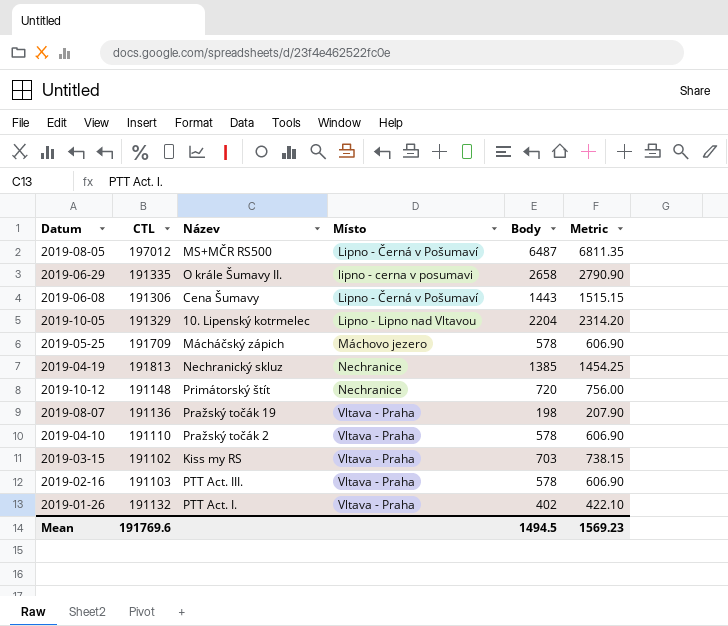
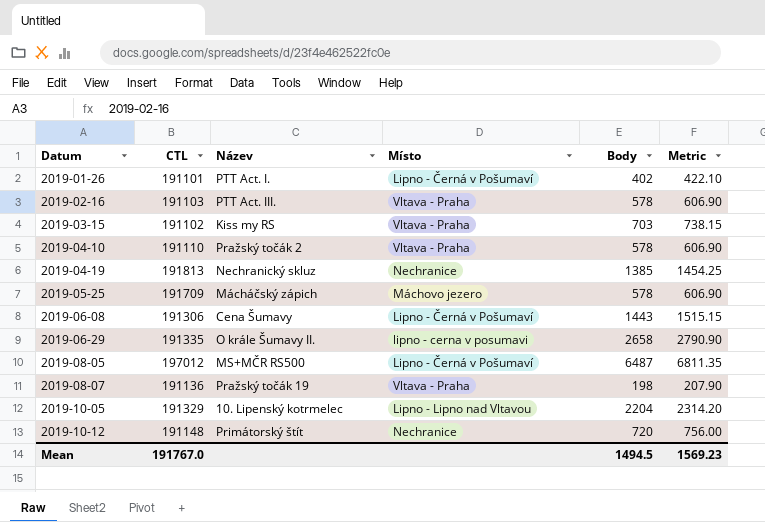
row order: Místo ascending -> Datum ascending
2019-01-26 | CTL: 191132 -> 191101
2019-01-26 | Místo: Vltava - Praha -> Lipno - Černá v Pošumaví
Mean | CTL: 191769.6 -> 191767.0

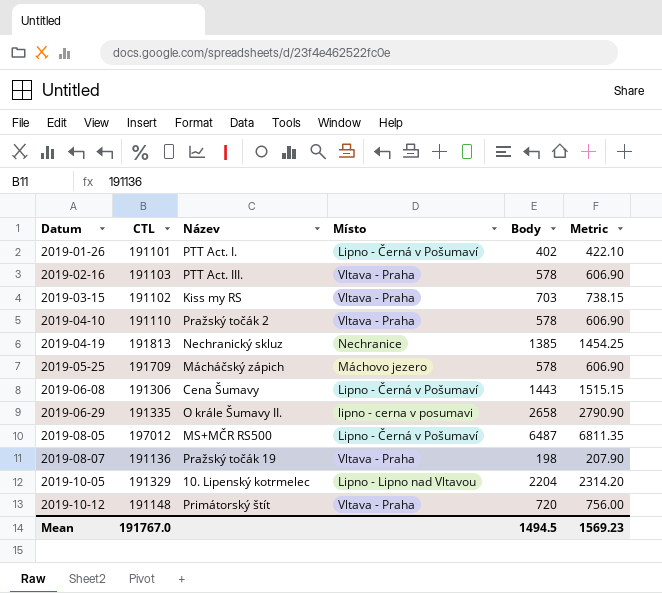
2019-10-12 | Místo: Nechranice -> Vltava - Praha

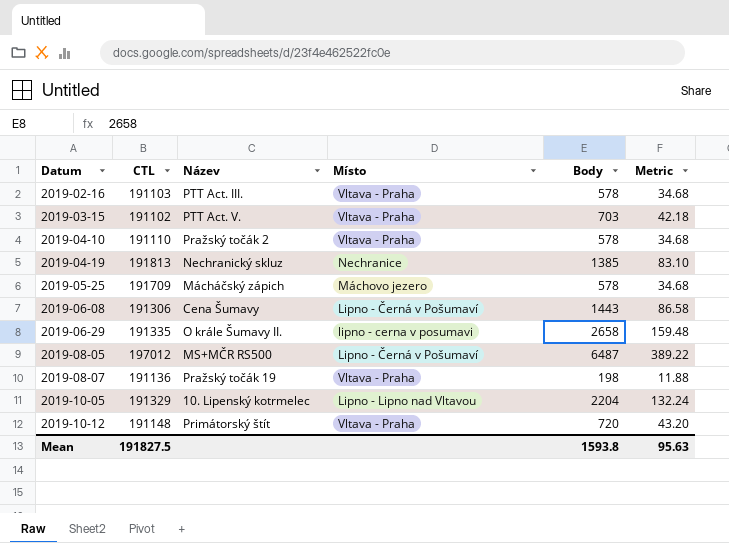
column Metric | formula: [Body] * 1.05 -> [Body] * 0.06
row 2019-01-26: 191101 | PTT Act. I. | Lipno - Černá v Pošumaví | 402 | 422.10 -> none
2019-03-15 | Název: Kiss my RS -> PTT Act. V.
Mean | CTL: 191767.0 -> 191827.5
Mean | Body: 1494.5 -> 1593.8
Mean | Metric: 1569.23 -> 95.63

